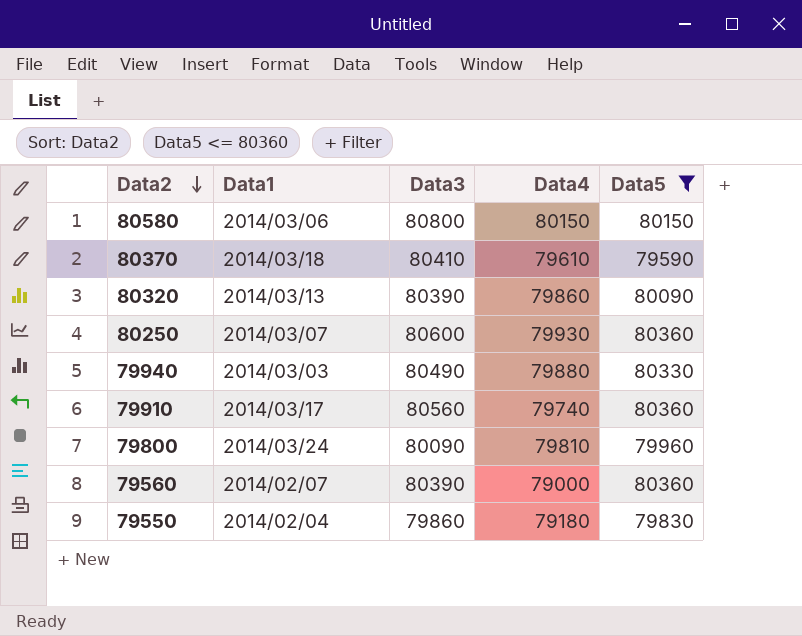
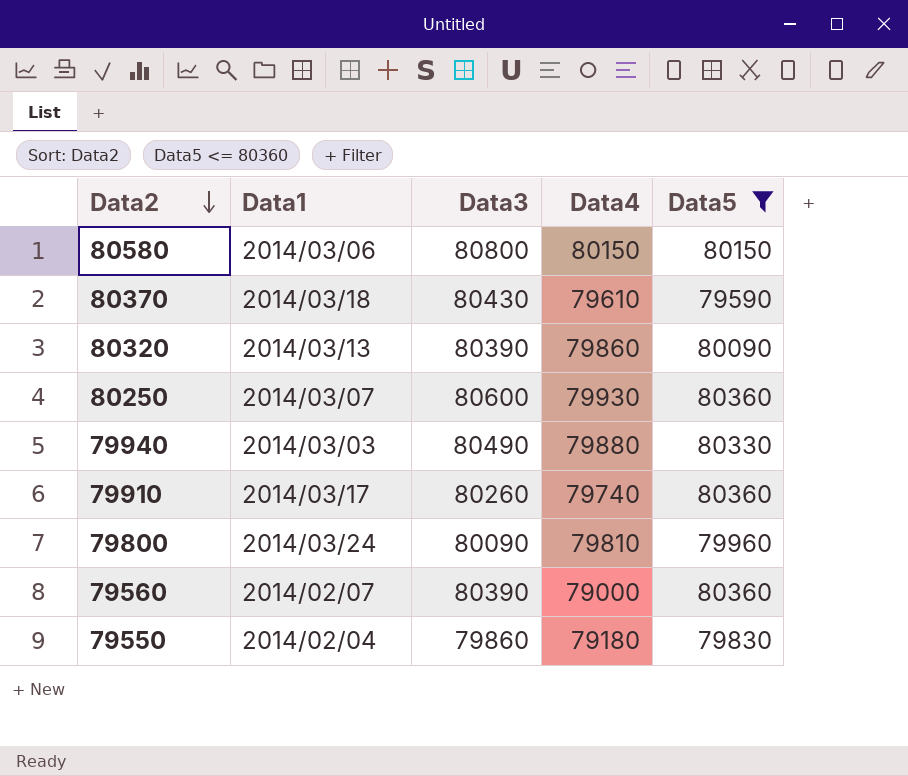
80370 | Data3: 80410 -> 80430
79910 | Data3: 80560 -> 80260

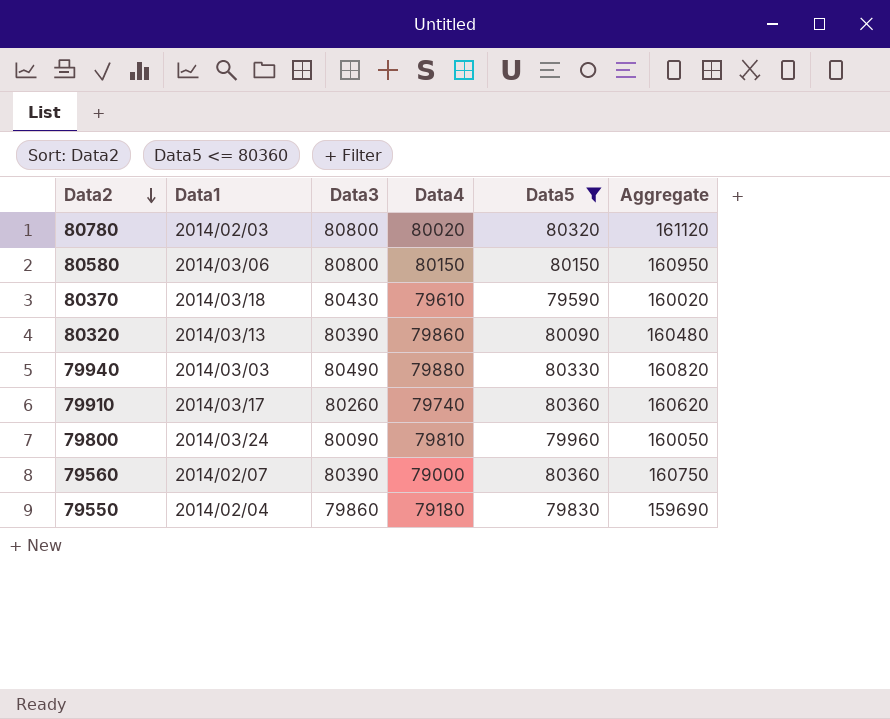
column Aggregate | formula: none -> [Data3] + [Data5]
row 80250: 2014/03/07 | 80600 | 79930 | 80360 -> none
row 80780: none -> 2014/02/03 | 80800 | 80020 | 80320 | 161120

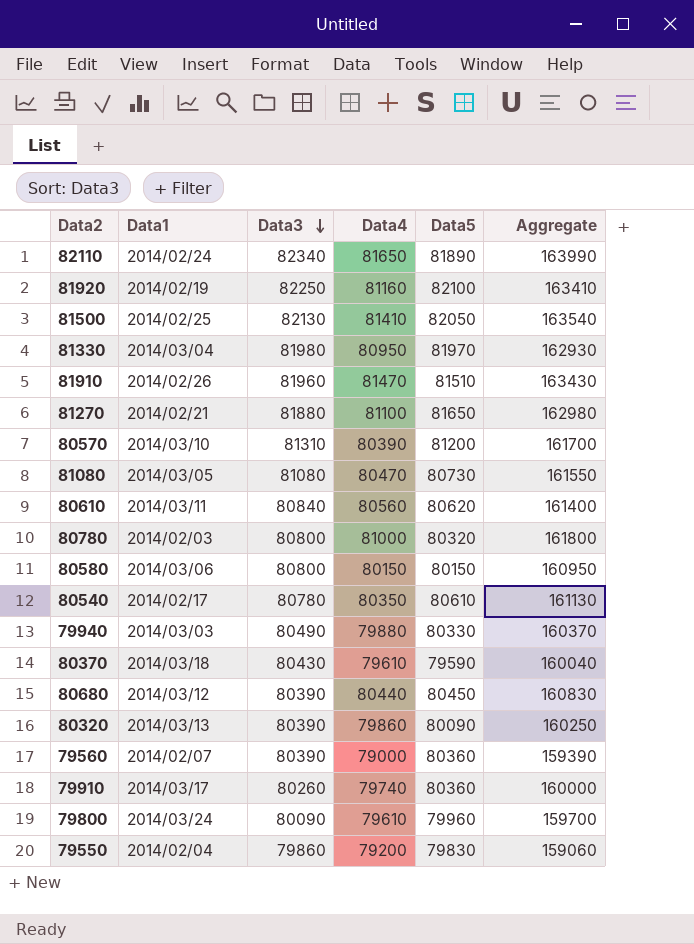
filter: Data5 <= 80360 -> none
row order: Data2 descending -> Data3 descending
column Aggregate | formula: [Data3] + [Data5] -> [Data3] + [Data4]
80780 | Data4: 80020 -> 81000
79800 | Data4: 79810 -> 79610
79550 | Data4: 79180 -> 79200

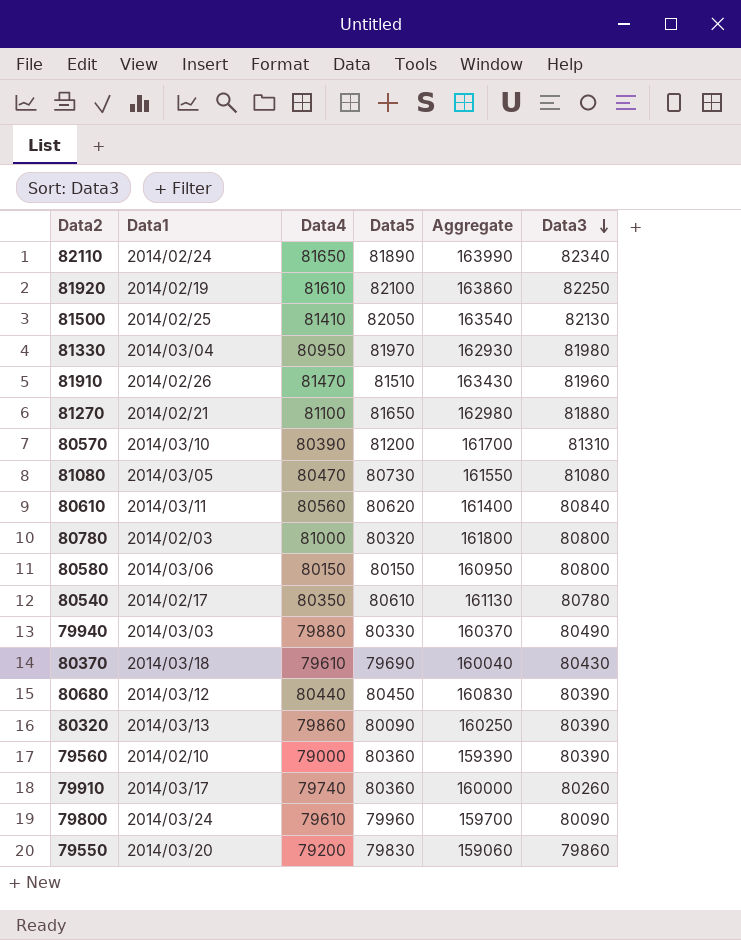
column Data3 | position: 3 -> 6
81920 | Data4: 81160 -> 81610
81920 | Aggregate: 163410 -> 163860
80370 | Data5: 79590 -> 79690
79560 | Data1: 2014/02/07 -> 2014/02/10
79550 | Data1: 2014/02/04 -> 2014/03/20

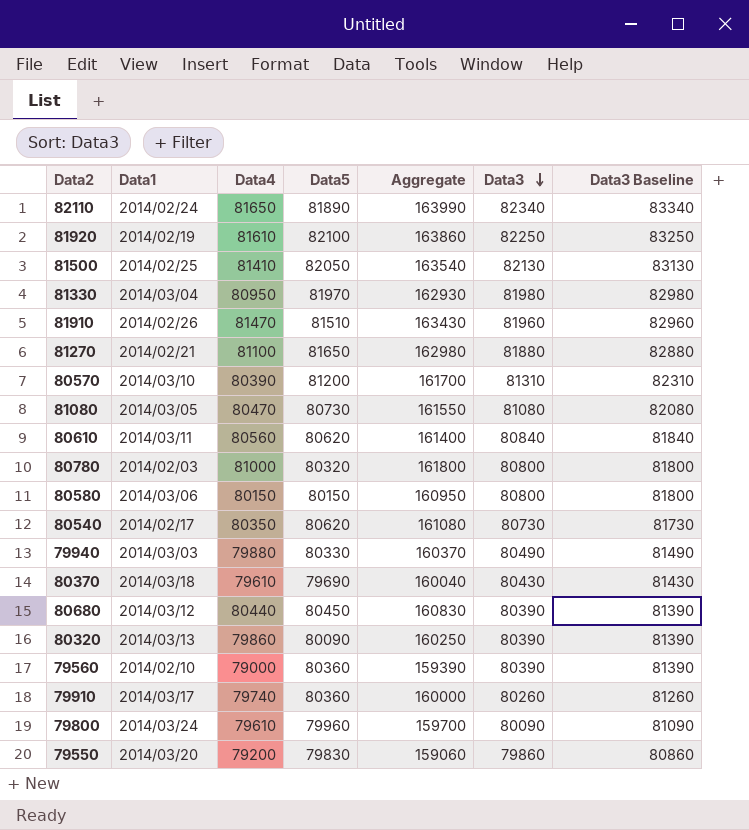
column Data3 Baseline | formula: none -> [Data3] + 1000
80540 | Data5: 80610 -> 80620
80540 | Aggregate: 161130 -> 161080
80540 | Data3: 80780 -> 80730

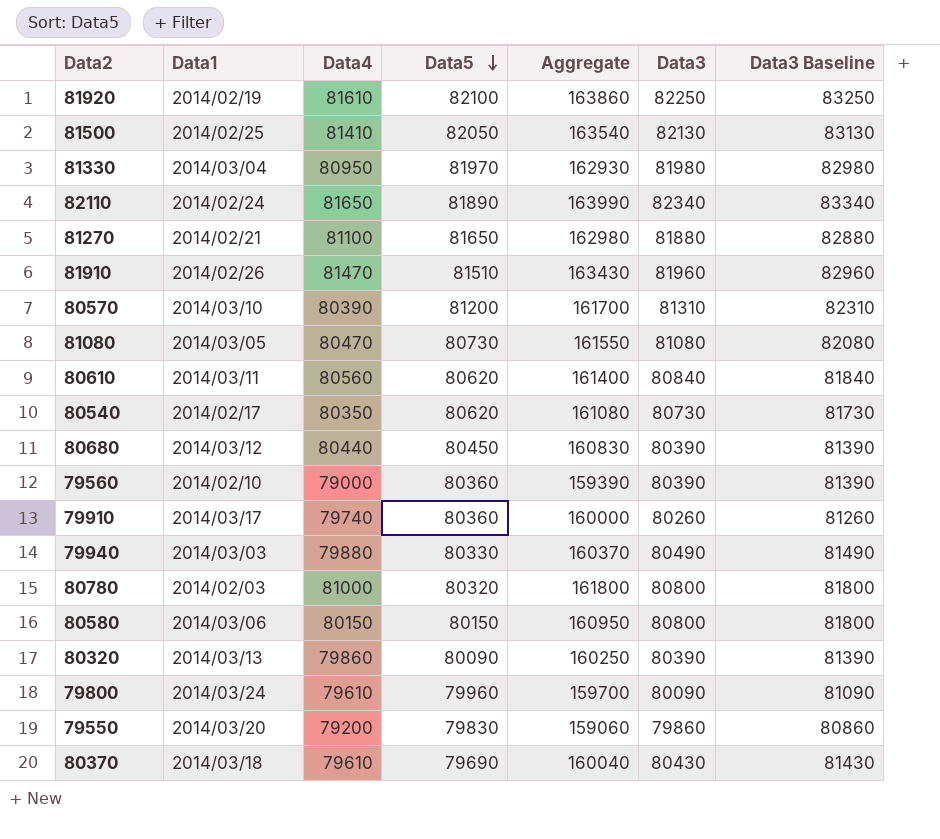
row order: Data3 descending -> Data5 descending

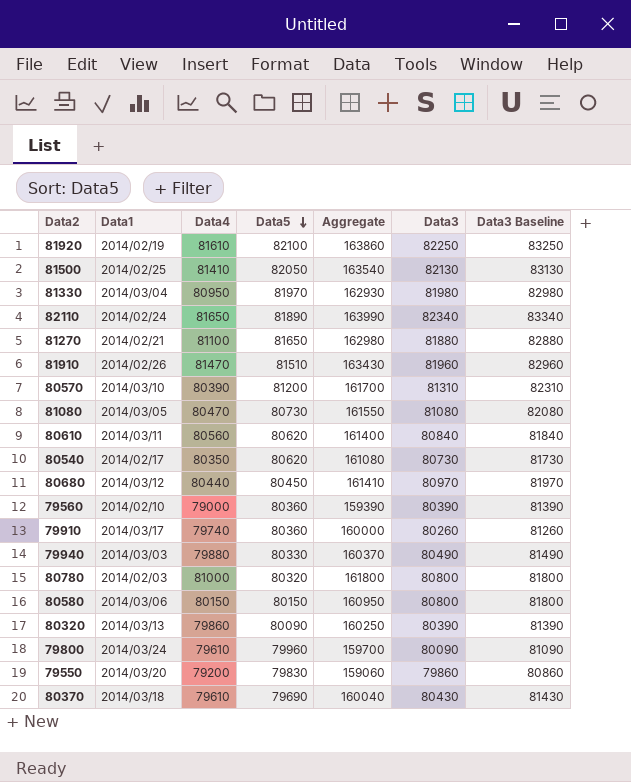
80680 | Aggregate: 160830 -> 161410
80680 | Data3: 80390 -> 80970
80680 | Data3 Baseline: 81390 -> 81970

